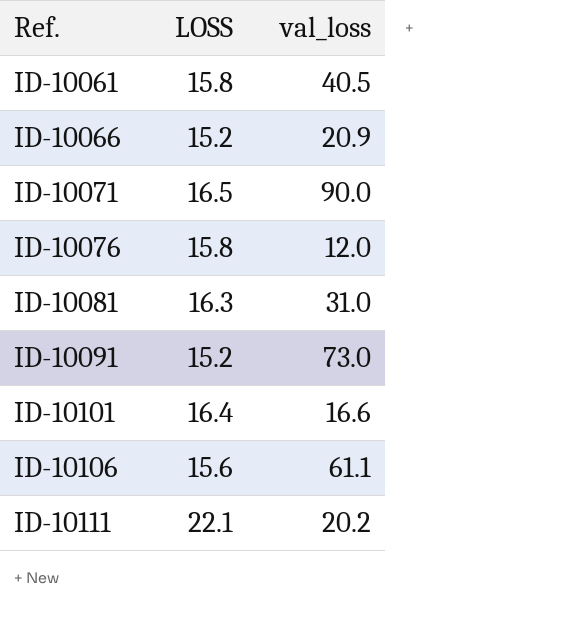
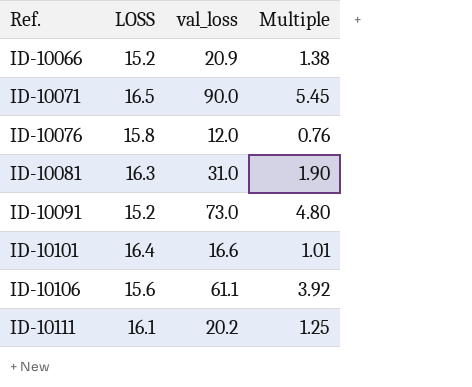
column Multiple | formula: none -> [val_loss] / [LOSS]
row ID-10061: 15.8 | 40.5 -> none
ID-10111 | LOSS: 22.1 -> 16.1

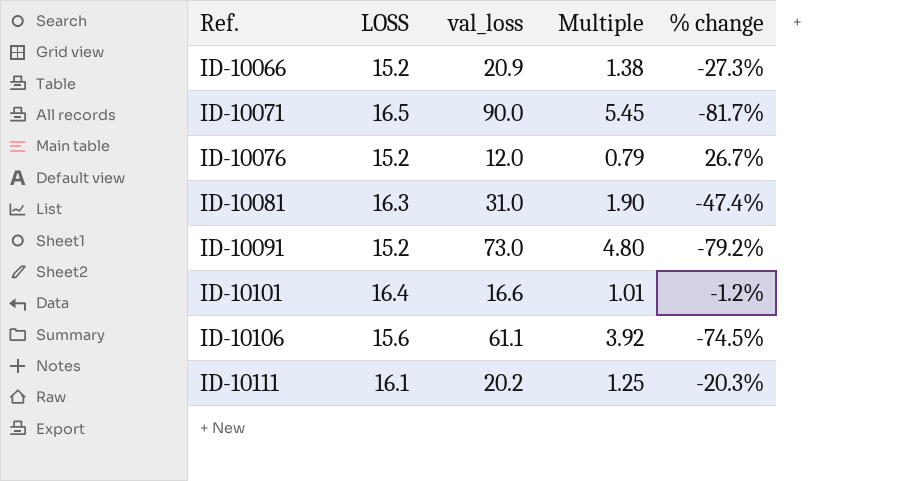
column % change | formula: none -> ([LOSS] - [val_loss]) / [val_loss]
ID-10076 | LOSS: 15.8 -> 15.2
ID-10076 | Multiple: 0.76 -> 0.79

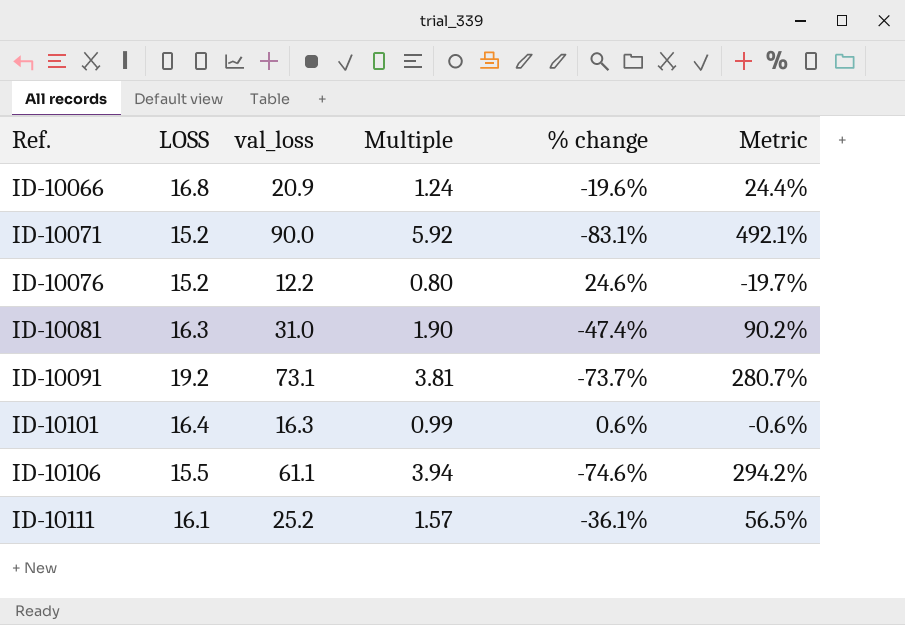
column Metric | formula: none -> ([val_loss] - [LOSS]) / [LOSS]
ID-10066 | LOSS: 15.2 -> 16.8
ID-10066 | Multiple: 1.38 -> 1.24
ID-10066 | % change: -27.3% -> -19.6%
ID-10071 | LOSS: 16.5 -> 15.2
ID-10071 | Multiple: 5.45 -> 5.92
ID-10071 | % change: -81.7% -> -83.1%
ID-10076 | val_loss: 12.0 -> 12.2
ID-10076 | Multiple: 0.79 -> 0.80
ID-10076 | % change: 26.7% -> 24.6%
ID-10091 | LOSS: 15.2 -> 19.2
ID-10091 | val_loss: 73.0 -> 73.1
ID-10091 | Multiple: 4.80 -> 3.81
ID-10091 | % change: -79.2% -> -73.7%
ID-10101 | val_loss: 16.6 -> 16.3
ID-10101 | Multiple: 1.01 -> 0.99
ID-10101 | % change: -1.2% -> 0.6%
ID-10106 | LOSS: 15.6 -> 15.5
ID-10106 | Multiple: 3.92 -> 3.94
ID-10106 | % change: -74.5% -> -74.6%
ID-10111 | val_loss: 20.2 -> 25.2
ID-10111 | Multiple: 1.25 -> 1.57
ID-10111 | % change: -20.3% -> -36.1%

